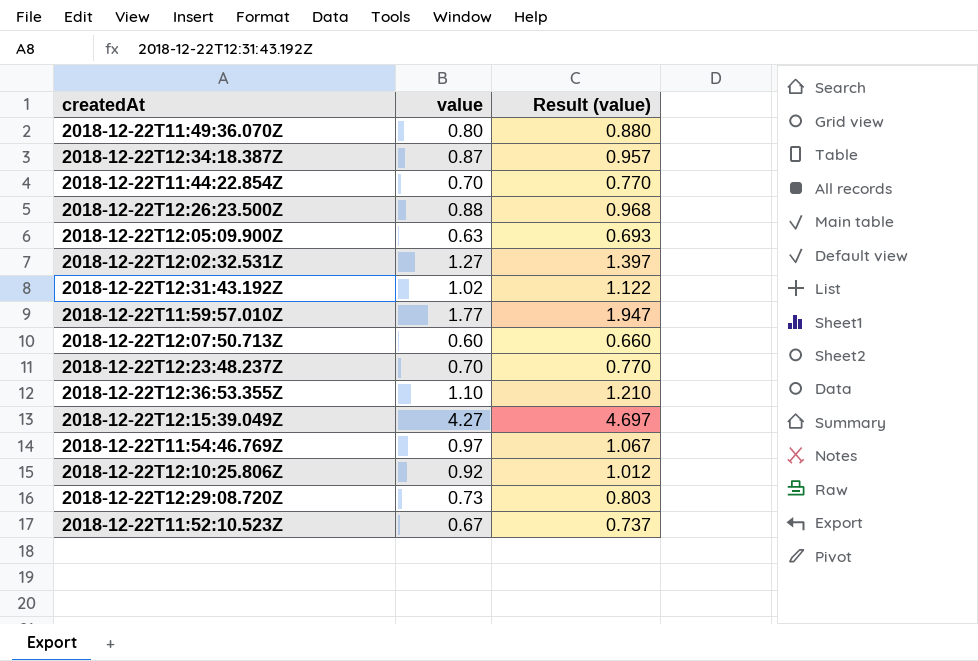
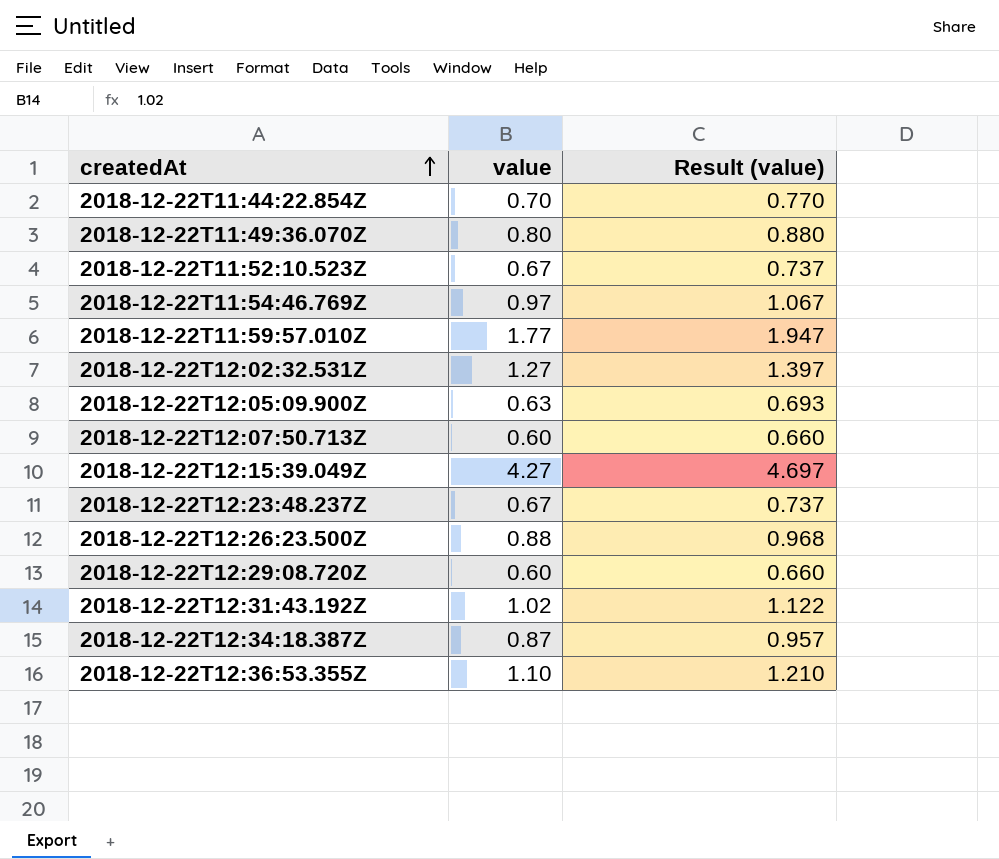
row order: none -> createdAt ascending
row 2018-12-22T12:10:25.806Z: 0.92 | 1.012 -> none
2018-12-22T12:23:48.237Z | value: 0.70 -> 0.67
2018-12-22T12:23:48.237Z | Result (value): 0.770 -> 0.737
2018-12-22T12:29:08.720Z | value: 0.73 -> 0.60
2018-12-22T12:29:08.720Z | Result (value): 0.803 -> 0.660

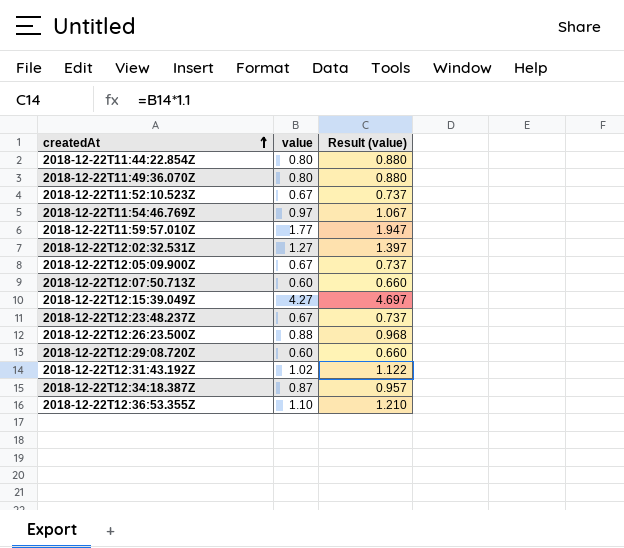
2018-12-22T11:44:22.854Z | value: 0.70 -> 0.80
2018-12-22T11:44:22.854Z | Result (value): 0.770 -> 0.880
2018-12-22T12:05:09.900Z | value: 0.63 -> 0.67
2018-12-22T12:05:09.900Z | Result (value): 0.693 -> 0.737

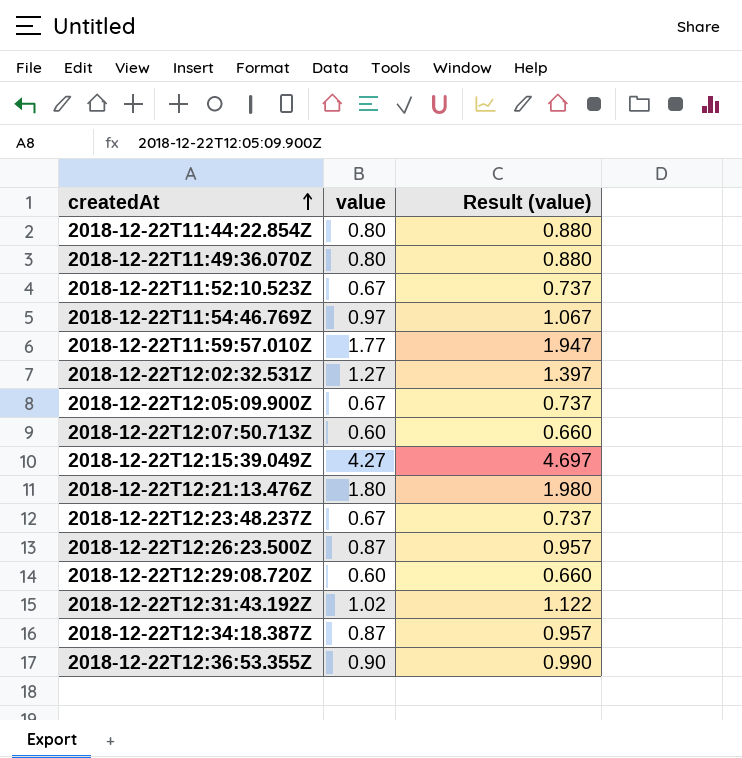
row 2018-12-22T12:21:13.476Z: none -> 1.80 | 1.980
2018-12-22T12:26:23.500Z | value: 0.88 -> 0.87
2018-12-22T12:26:23.500Z | Result (value): 0.968 -> 0.957
2018-12-22T12:36:53.355Z | value: 1.10 -> 0.90
2018-12-22T12:36:53.355Z | Result (value): 1.210 -> 0.990

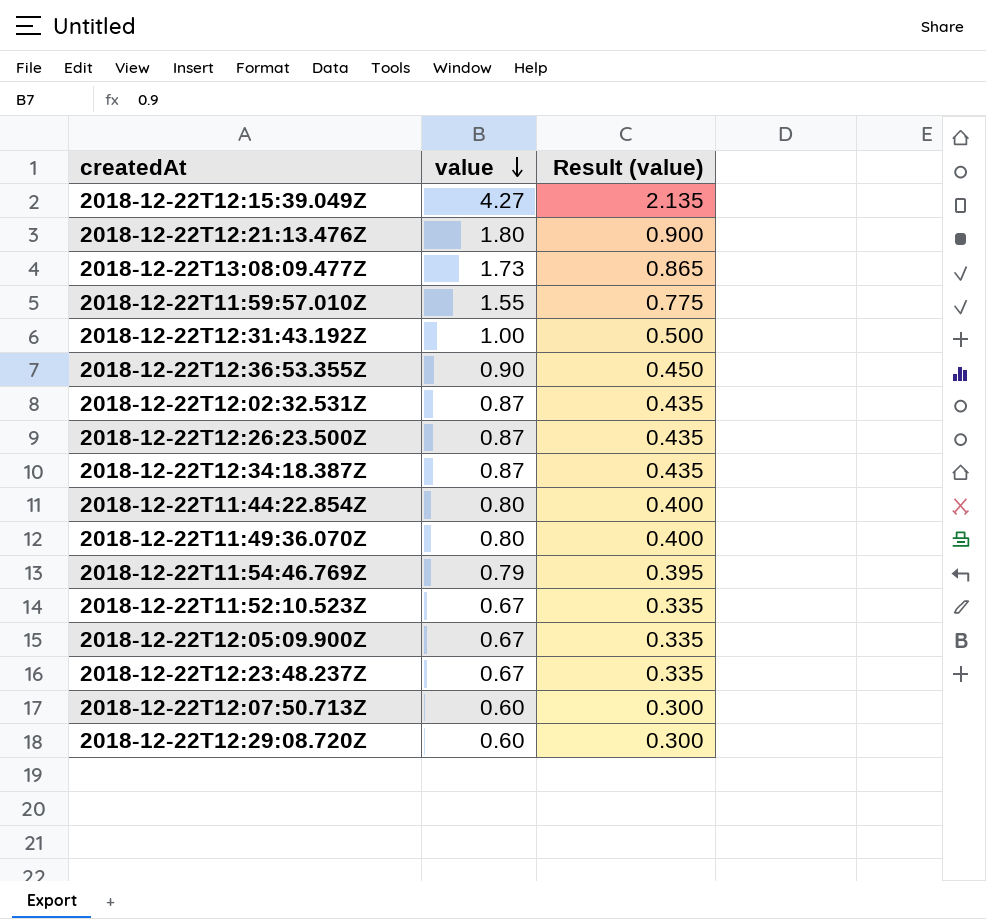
row order: createdAt ascending -> value descending
column Result (value) | formula: [value] * 1.1 -> [value] * 0.5
row 2018-12-22T13:08:09.477Z: none -> 1.73 | 0.865
2018-12-22T11:59:57.010Z | value: 1.77 -> 1.55
2018-12-22T12:31:43.192Z | value: 1.02 -> 1.00
2018-12-22T12:02:32.531Z | value: 1.27 -> 0.87
2018-12-22T11:54:46.769Z | value: 0.97 -> 0.79

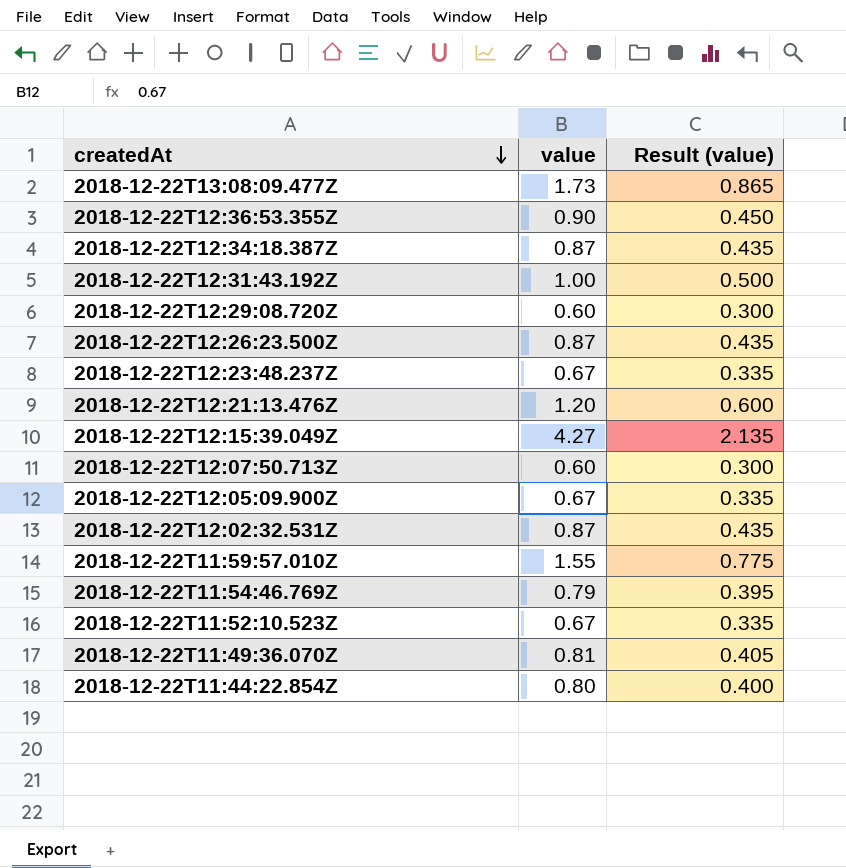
row order: value descending -> createdAt descending
2018-12-22T12:21:13.476Z | value: 1.80 -> 1.20
2018-12-22T12:21:13.476Z | Result (value): 0.900 -> 0.600
2018-12-22T11:49:36.070Z | value: 0.80 -> 0.81
2018-12-22T11:49:36.070Z | Result (value): 0.400 -> 0.405

